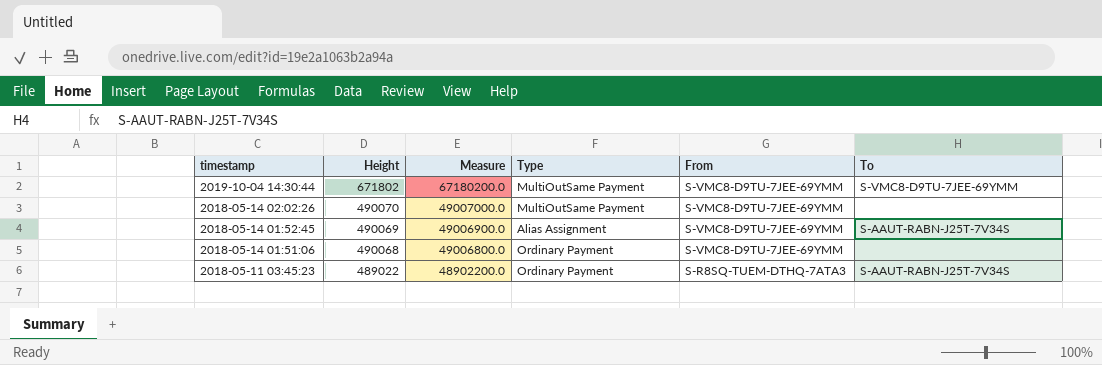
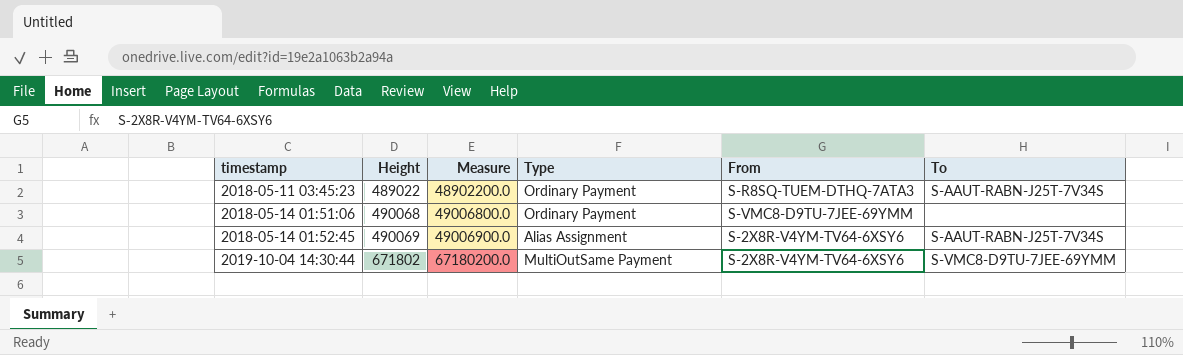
row order: timestamp descending -> timestamp ascending
row 2018-05-14 02:02:26: 490070 | 49007000.0 | MultiOutSame Payment | S-VMC8-D9TU-7JEE-69YMM | none -> none
2018-05-14 01:52:45 | From: S-VMC8-D9TU-7JEE-69YMM -> S-2X8R-V4YM-TV64-6XSY6
2019-10-04 14:30:44 | From: S-VMC8-D9TU-7JEE-69YMM -> S-2X8R-V4YM-TV64-6XSY6

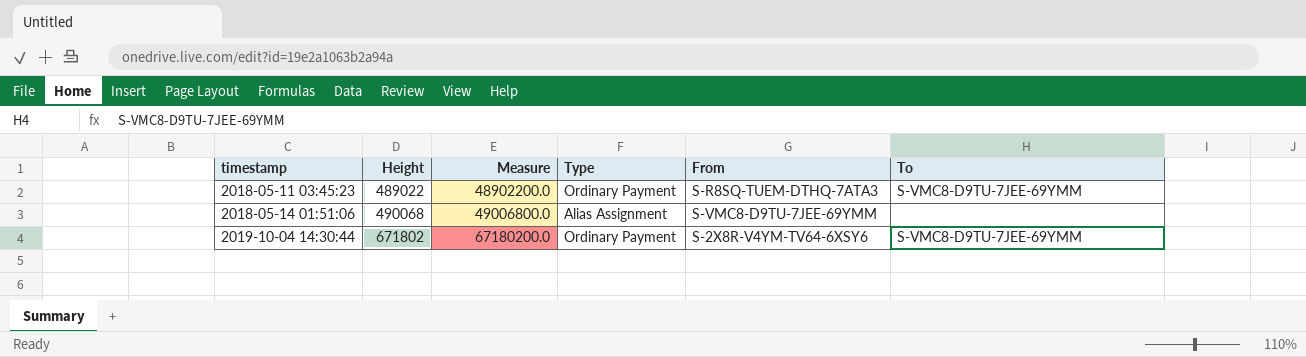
row 2018-05-14 01:52:45: 490069 | 49006900.0 | Alias Assignment | S-2X8R-V4YM-TV64-6XSY6 | S-AAUT-RABN-J25T-7V34S -> none
2018-05-11 03:45:23 | To: S-AAUT-RABN-J25T-7V34S -> S-VMC8-D9TU-7JEE-69YMM
2018-05-14 01:51:06 | Type: Ordinary Payment -> Alias Assignment
2019-10-04 14:30:44 | Type: MultiOutSame Payment -> Ordinary Payment

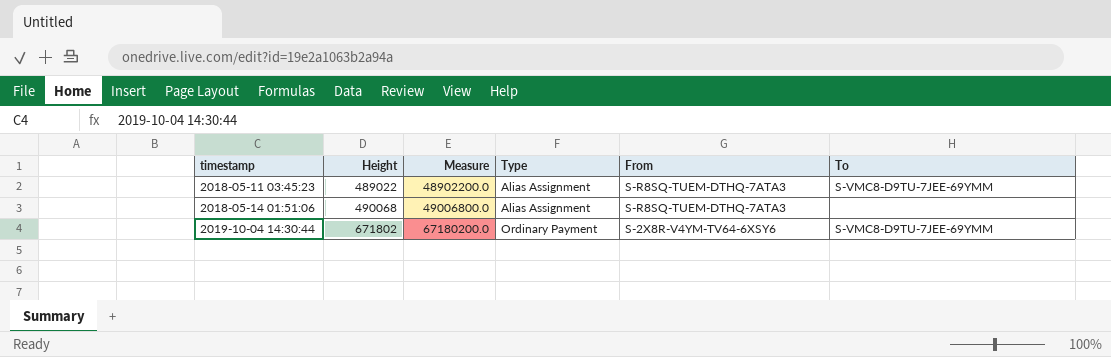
2018-05-11 03:45:23 | Type: Ordinary Payment -> Alias Assignment
2018-05-14 01:51:06 | From: S-VMC8-D9TU-7JEE-69YMM -> S-R8SQ-TUEM-DTHQ-7ATA3

